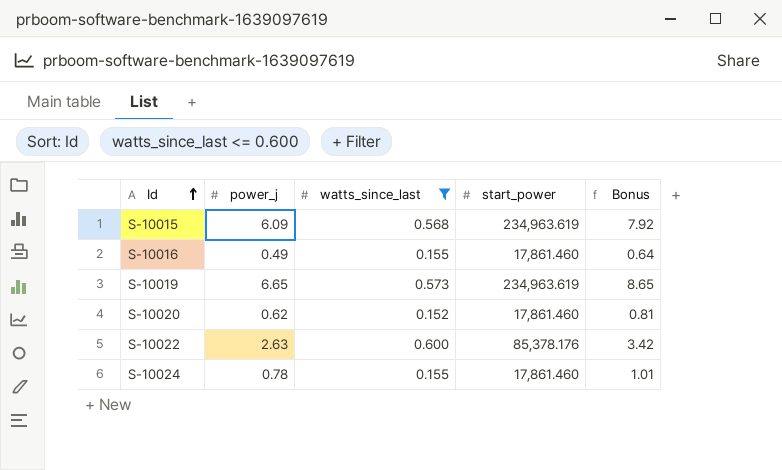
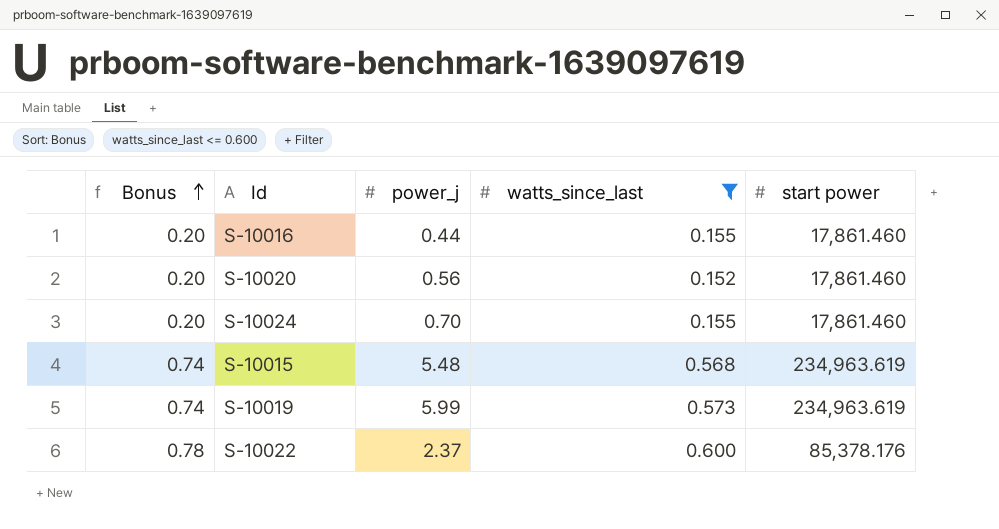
row order: Id ascending -> Bonus ascending
column Bonus | formula: [power_j] * 1.3 -> [watts_since_last] * 1.3
column Bonus | position: 5 -> 1
column name: start_power -> start power
S-10016 | power_j: 0.49 -> 0.44
S-10020 | power_j: 0.62 -> 0.56
S-10024 | power_j: 0.78 -> 0.70
S-10015 | power_j: 6.09 -> 5.48
S-10019 | power_j: 6.65 -> 5.99
S-10022 | power_j: 2.63 -> 2.37

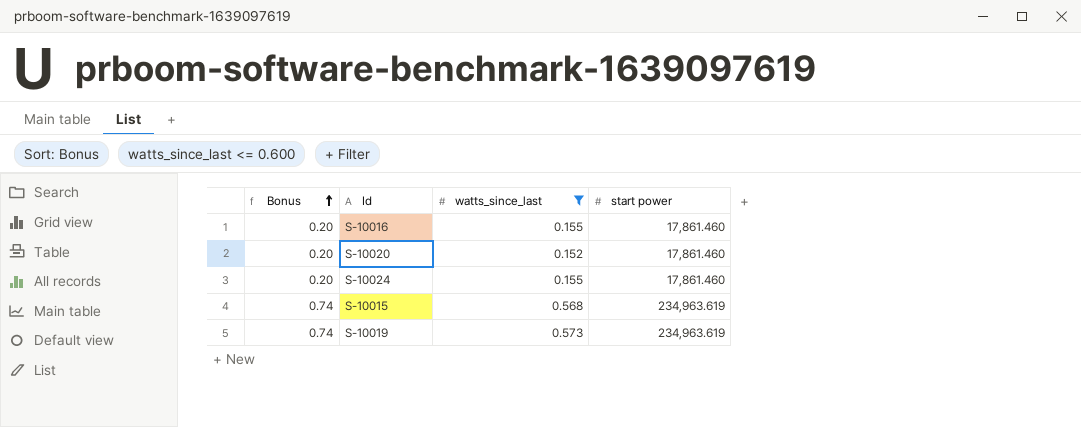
column power_j | position: 3 -> none
row S-10022: 0.78 | 2.37 | 0.600 | 85,378.176 -> none

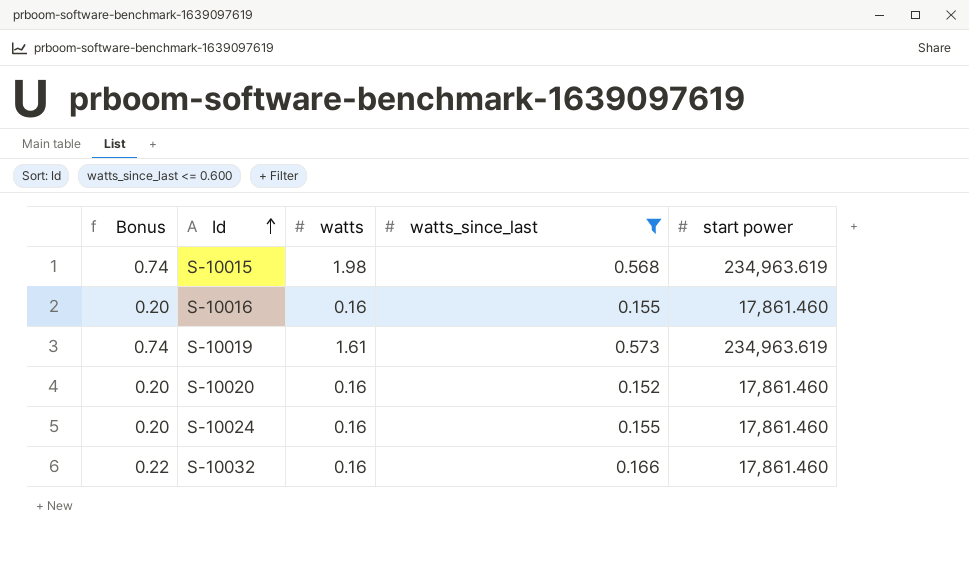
row order: Bonus ascending -> Id ascending
column watts | position: none -> 3
row S-10032: none -> 0.22 | 0.16 | 0.166 | 17,861.460

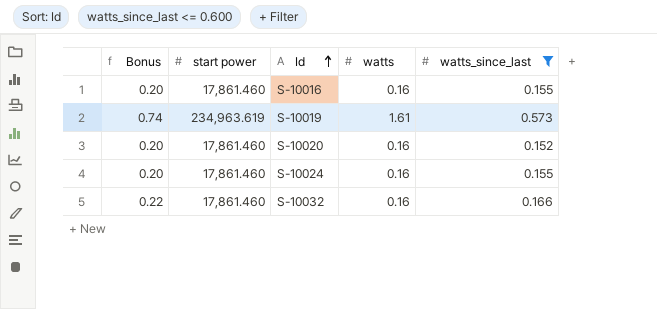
column start power | position: 5 -> 2
row S-10015: 0.74 | 1.98 | 0.568 | 234,963.619 -> none

